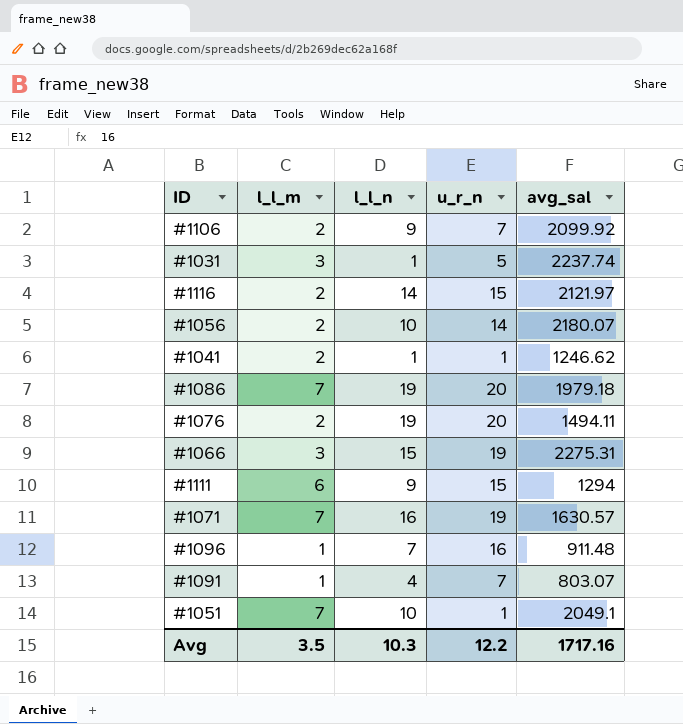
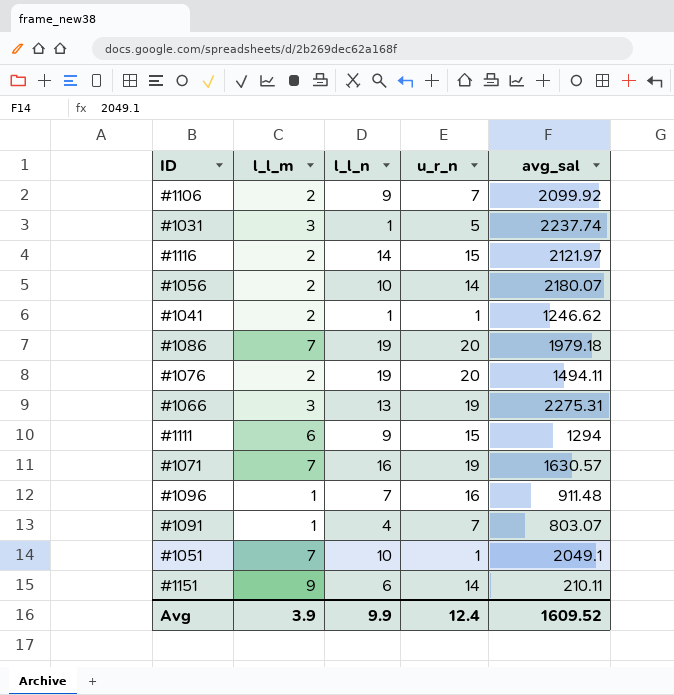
#1066 | l_l_n: 15 -> 13
row #1151: none -> 9 | 6 | 14 | 210.11
Avg | l_l_m: 3.5 -> 3.9
Avg | l_l_n: 10.3 -> 9.9
Avg | u_r_n: 12.2 -> 12.4
Avg | avg_sal: 1717.16 -> 1609.52

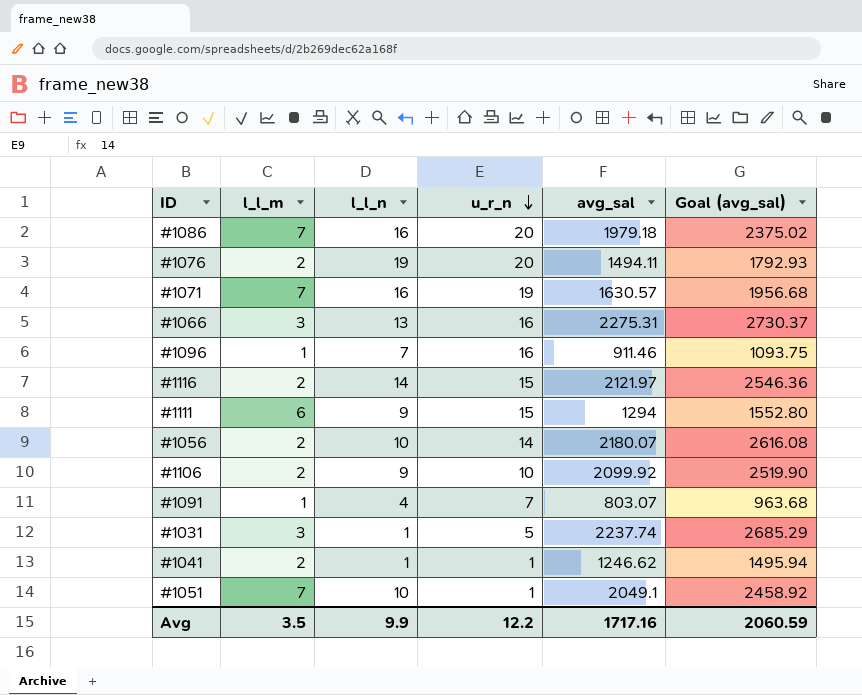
row order: none -> u_r_n descending
column Goal (avg_sal) | formula: none -> [avg_sal] * 1.2
row #1151: 9 | 6 | 14 | 210.11 -> none
#1086 | l_l_n: 19 -> 16
#1066 | u_r_n: 19 -> 16
#1096 | avg_sal: 911.48 -> 911.46
#1106 | u_r_n: 7 -> 10
Avg | l_l_m: 3.9 -> 3.5
Avg | u_r_n: 12.4 -> 12.2
Avg | avg_sal: 1609.52 -> 1717.16

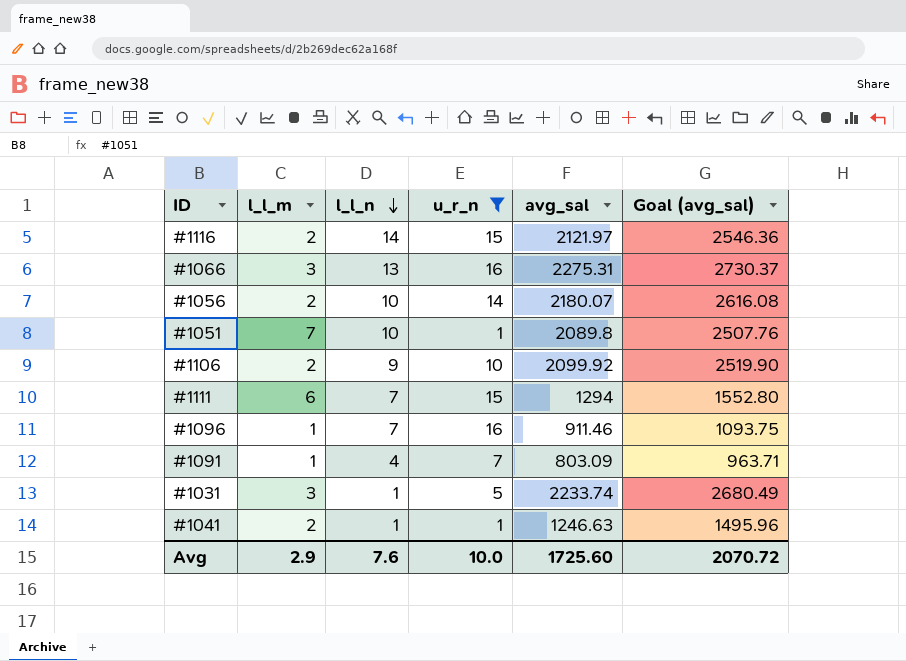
filter: none -> u_r_n <= 16
row order: u_r_n descending -> l_l_n descending
#1051 | avg_sal: 2049.1 -> 2089.8
#1051 | Goal (avg_sal): 2458.92 -> 2507.76
#1111 | l_l_n: 9 -> 7
#1091 | avg_sal: 803.07 -> 803.09
#1091 | Goal (avg_sal): 963.68 -> 963.71
#1031 | avg_sal: 2237.74 -> 2233.74
#1031 | Goal (avg_sal): 2685.29 -> 2680.49
#1041 | avg_sal: 1246.62 -> 1246.63
#1041 | Goal (avg_sal): 1495.94 -> 1495.96
Avg | l_l_m: 3.5 -> 2.9
Avg | l_l_n: 9.9 -> 7.6
Avg | u_r_n: 12.2 -> 10.0
Avg | avg_sal: 1717.16 -> 1725.60
Avg | Goal (avg_sal): 2060.59 -> 2070.72

